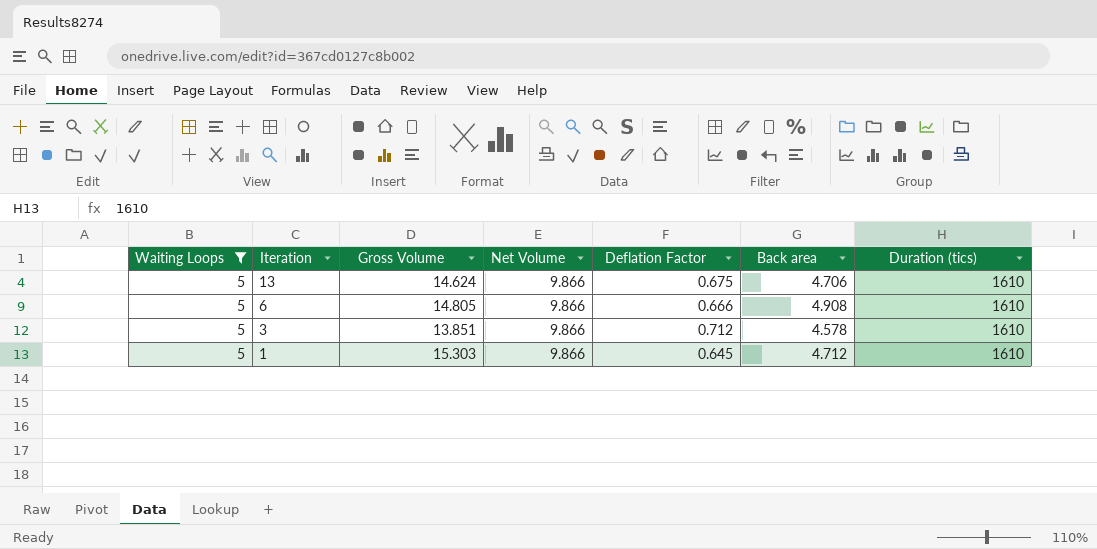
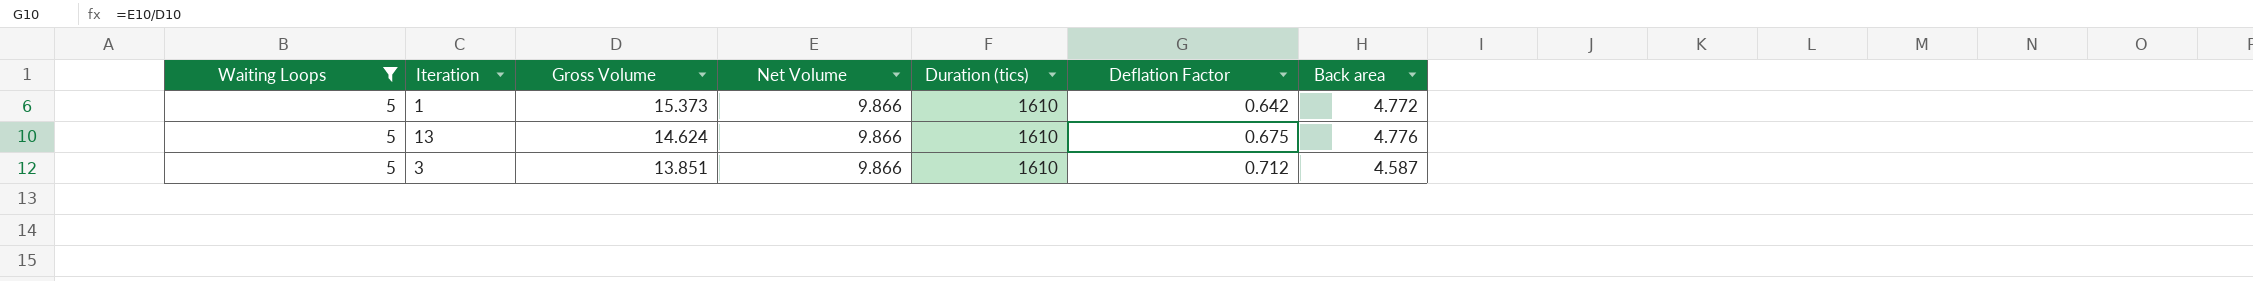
row order: Iteration descending -> Gross Volume descending
column Duration (tics) | position: 7 -> 5
row 6: 5 | 14.805 | 9.866 | 0.666 | 4.908 | 1610 -> none
1 | Gross Volume: 15.303 -> 15.373
1 | Deflation Factor: 0.645 -> 0.642
1 | Back area: 4.712 -> 4.772
13 | Back area: 4.706 -> 4.776
3 | Back area: 4.578 -> 4.587

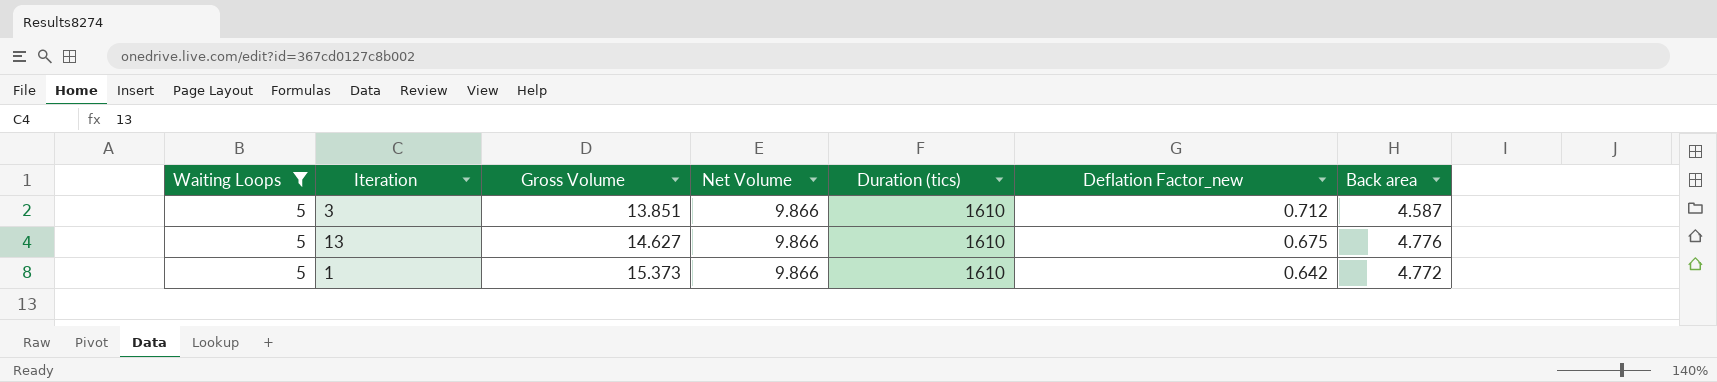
row order: Gross Volume descending -> Gross Volume ascending
column name: Deflation Factor -> Deflation Factor_new
13 | Gross Volume: 14.624 -> 14.627

